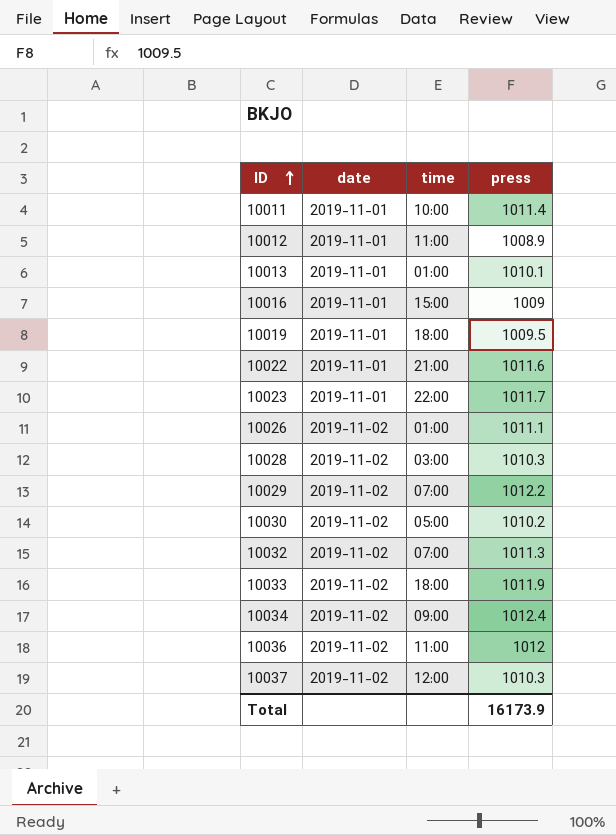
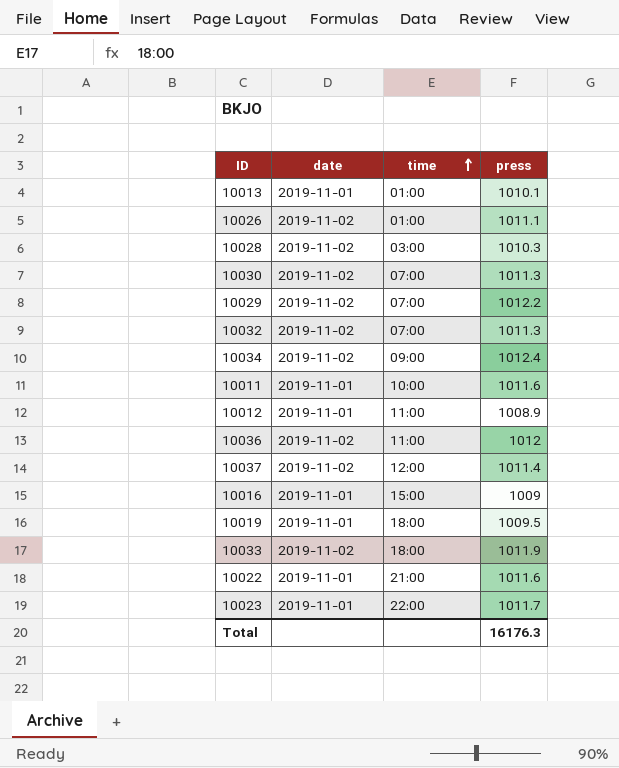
row order: ID ascending -> time ascending
10030 | time: 05:00 -> 07:00
10030 | press: 1010.2 -> 1011.3
10011 | press: 1011.4 -> 1011.6
10037 | press: 1010.3 -> 1011.4
Total | press: 16173.9 -> 16176.3

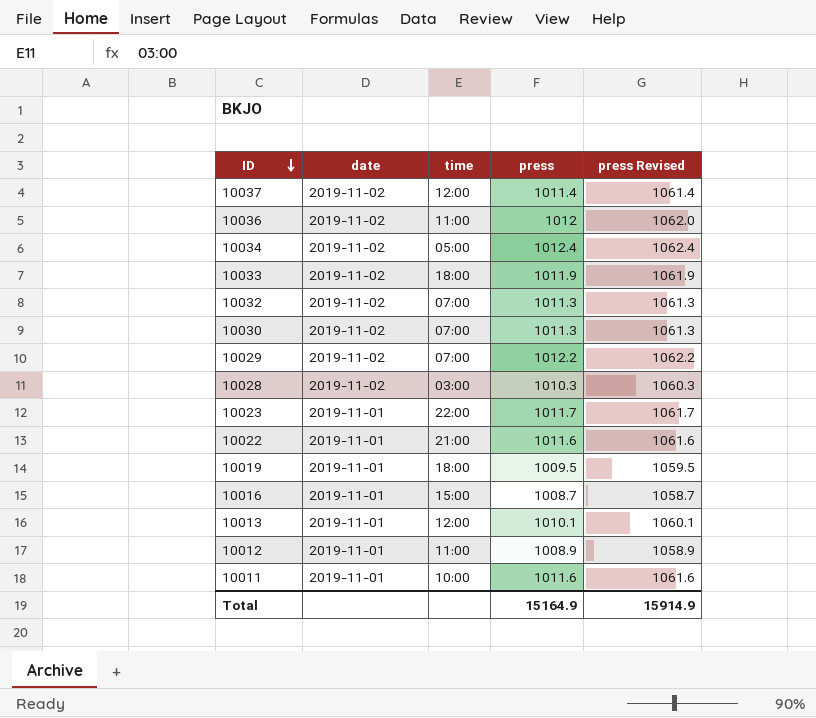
row order: time ascending -> ID descending
column press Revised | formula: none -> [press] + 50
row 10026: 2019-11-02 | 01:00 | 1011.1 -> none
10034 | time: 09:00 -> 05:00
10016 | press: 1009 -> 1008.7
10013 | time: 01:00 -> 12:00
Total | press: 16176.3 -> 15164.9

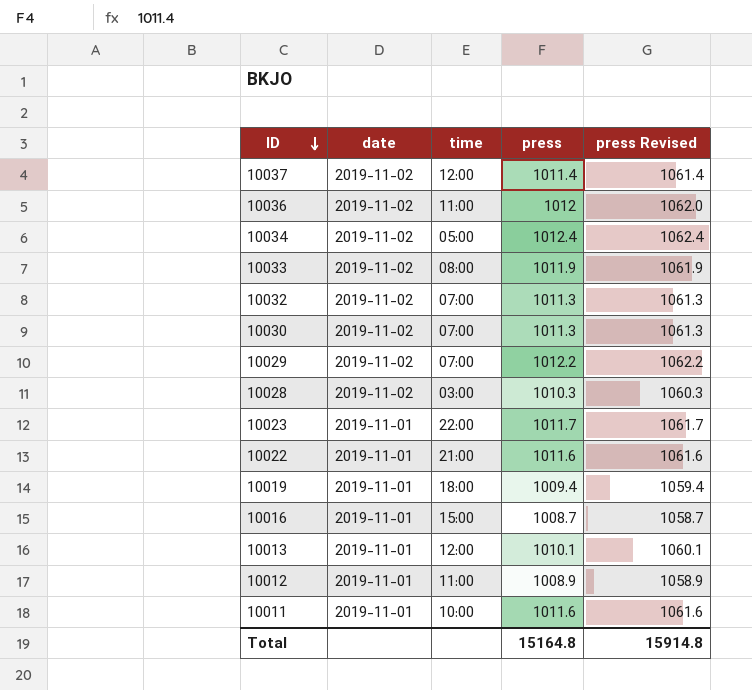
10033 | time: 18:00 -> 08:00
10019 | press: 1009.5 -> 1009.4
10019 | press Revised: 1059.5 -> 1059.4
Total | press: 15164.9 -> 15164.8
Total | press Revised: 15914.9 -> 15914.8

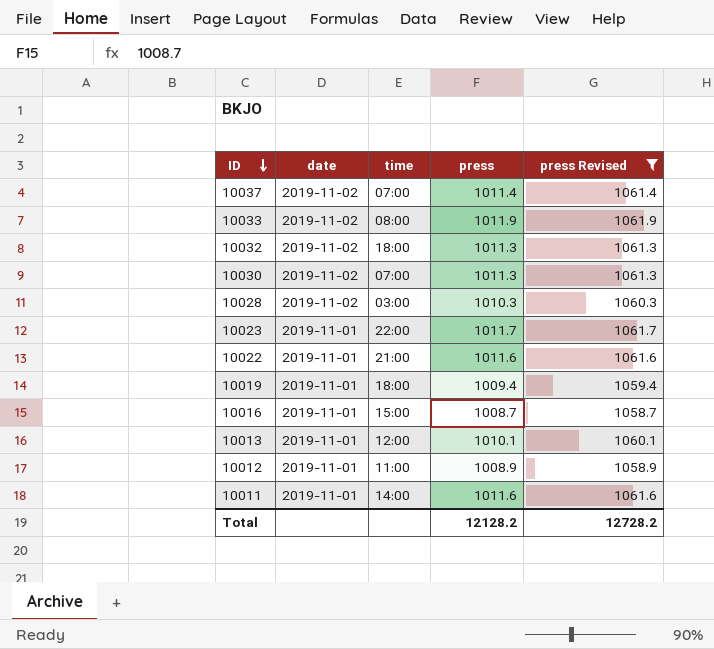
filter: none -> press Revised <= 1061.9
10037 | time: 12:00 -> 07:00
10032 | time: 07:00 -> 18:00
10011 | time: 10:00 -> 14:00
Total | press: 15164.8 -> 12128.2
Total | press Revised: 15914.8 -> 12728.2

